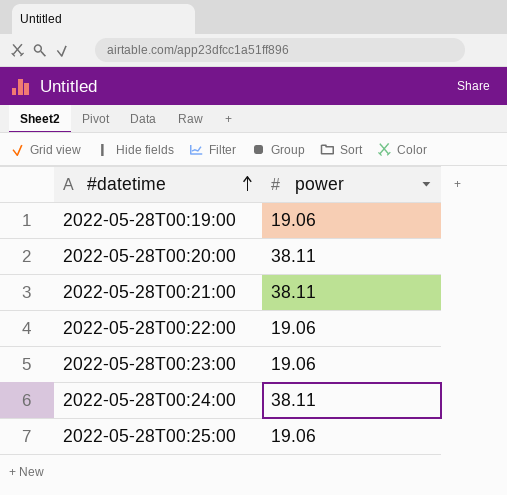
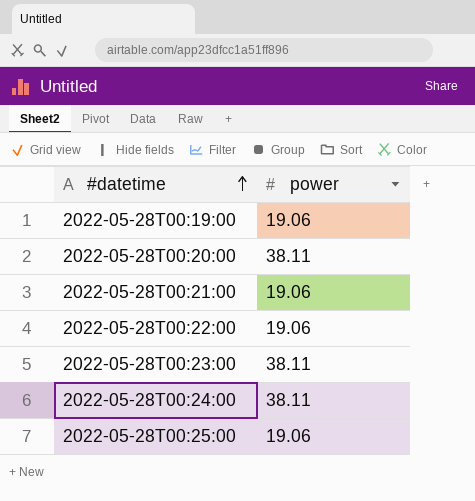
2022-05-28T00:21:00 | power: 38.11 -> 19.06
2022-05-28T00:23:00 | power: 19.06 -> 38.11

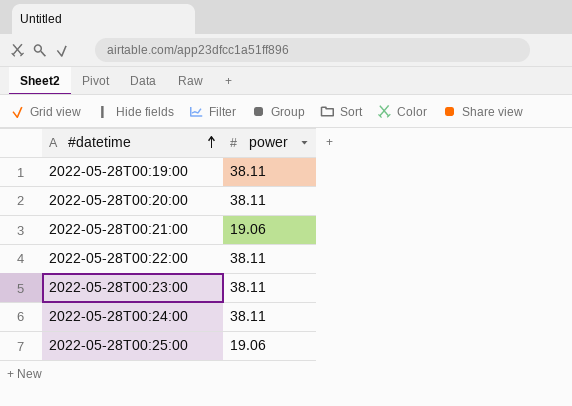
2022-05-28T00:19:00 | power: 19.06 -> 38.11
2022-05-28T00:22:00 | power: 19.06 -> 38.11

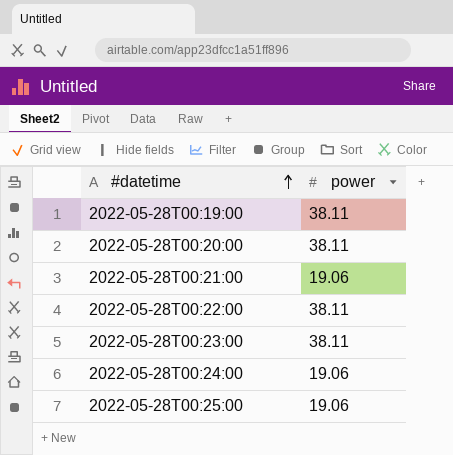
2022-05-28T00:24:00 | power: 38.11 -> 19.06

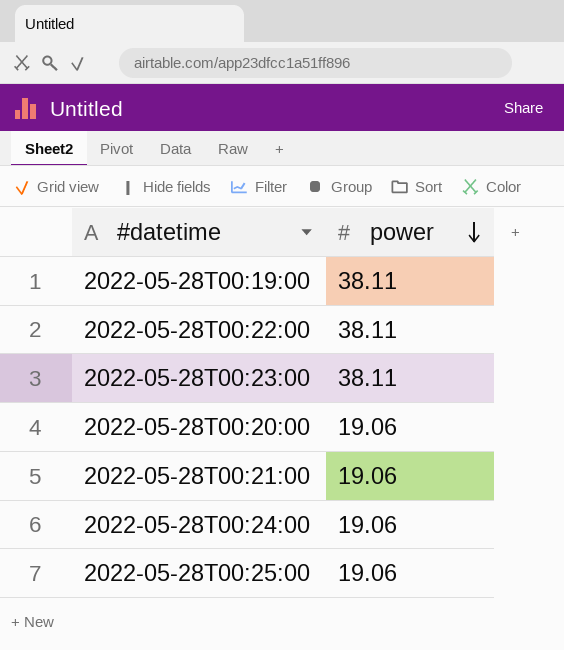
row order: #datetime ascending -> power descending
2022-05-28T00:20:00 | power: 38.11 -> 19.06

